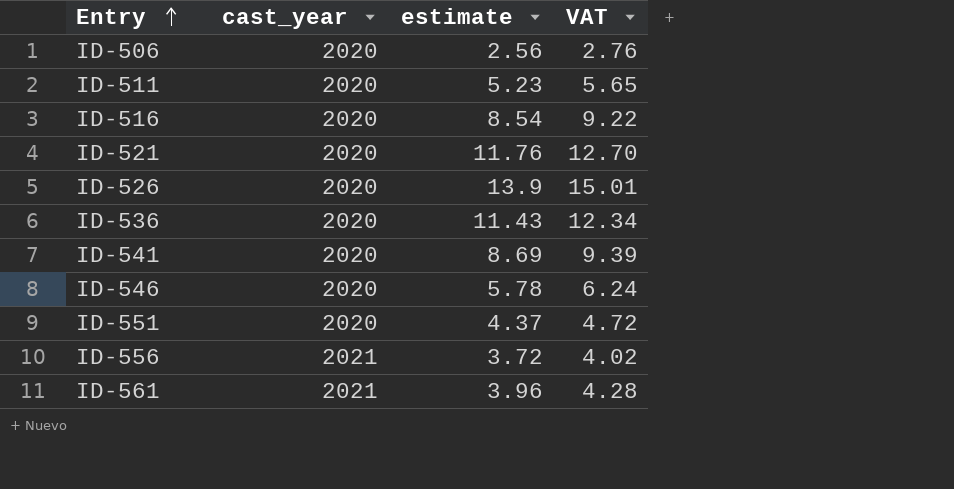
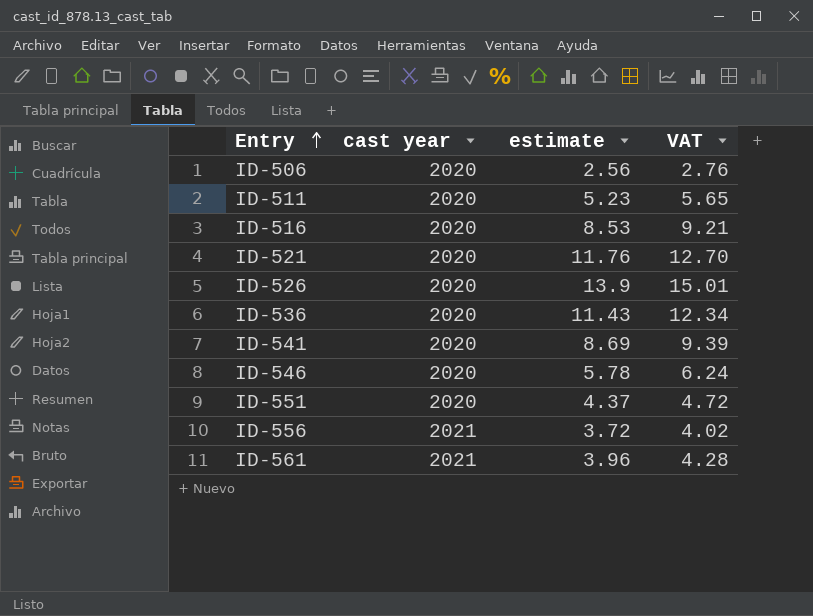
column name: cast_year -> cast year
ID-516 | estimate: 8.54 -> 8.53
ID-516 | VAT: 9.22 -> 9.21

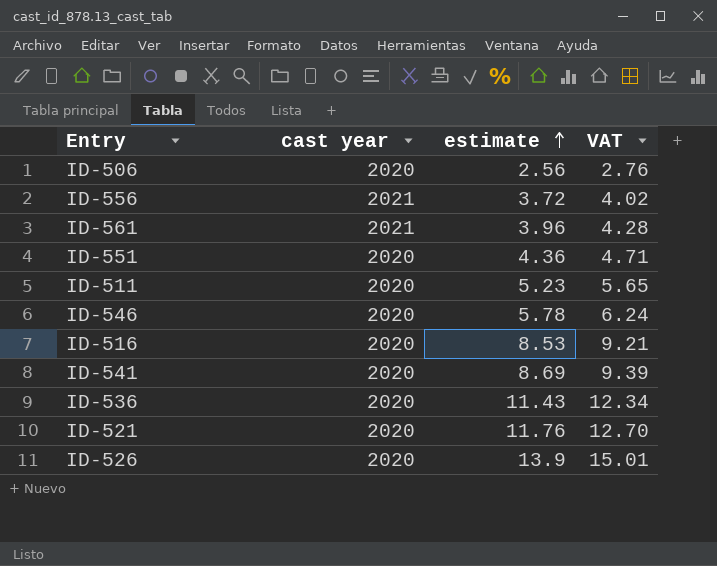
row order: Entry ascending -> estimate ascending
ID-551 | estimate: 4.37 -> 4.36
ID-551 | VAT: 4.72 -> 4.71

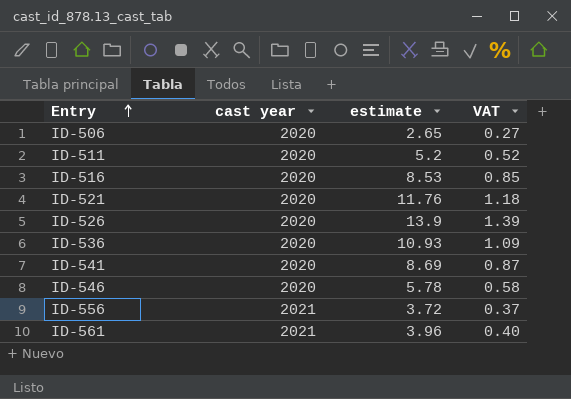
row order: estimate ascending -> Entry ascending
column VAT | formula: [estimate] * 1.08 -> [estimate] * 0.1
row ID-551: 2020 | 4.36 | 4.71 -> none
ID-506 | estimate: 2.56 -> 2.65
ID-511 | estimate: 5.23 -> 5.2
ID-536 | estimate: 11.43 -> 10.93

